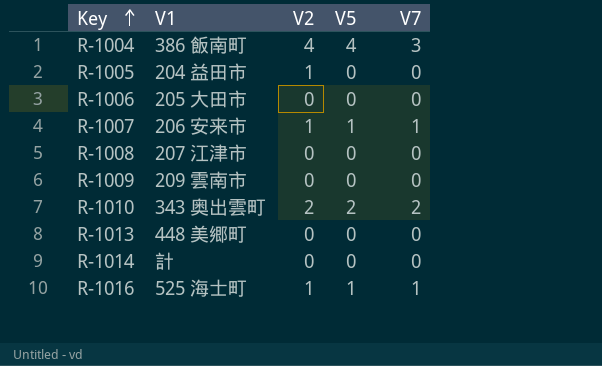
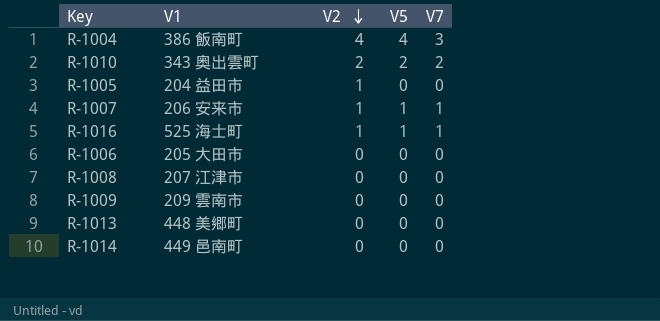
row order: Key ascending -> V2 descending
R-1014 | V1: 計 -> 449 邑南町

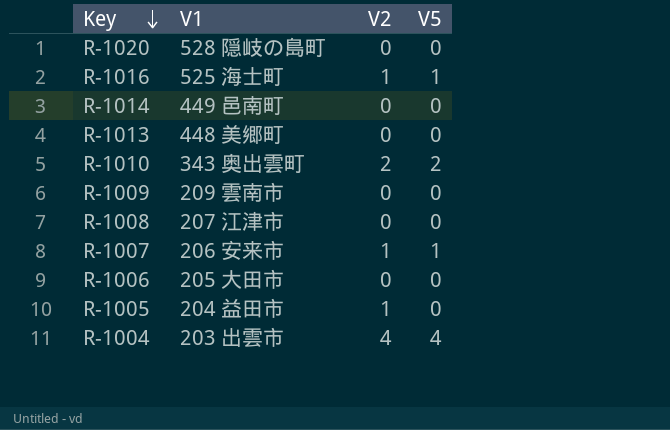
row order: V2 descending -> Key descending
column V7 | position: 5 -> none
row R-1020: none -> 528 隠岐の島町 | 0 | 0
R-1004 | V1: 386 飯南町 -> 203 出雲市

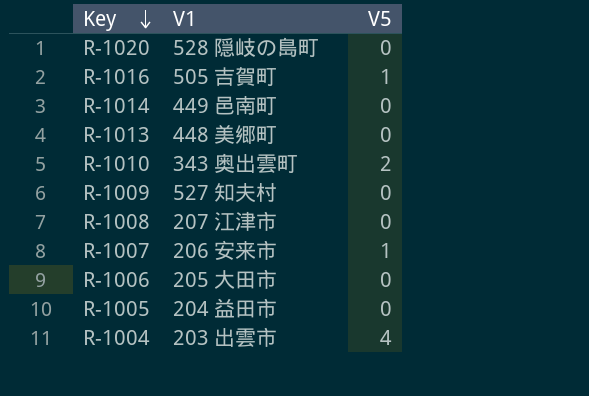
column V2 | position: 3 -> none
R-1016 | V1: 525 海士町 -> 505 吉賀町
R-1009 | V1: 209 雲南市 -> 527 知夫村

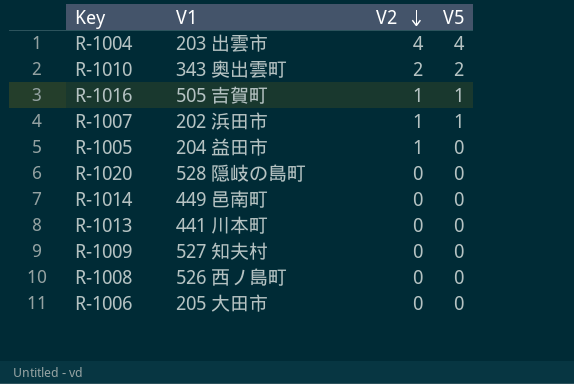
row order: Key descending -> V2 descending
column V2 | position: none -> 3
R-1007 | V1: 206 安来市 -> 202 浜田市
R-1013 | V1: 448 美郷町 -> 441 川本町
R-1008 | V1: 207 江津市 -> 526 西ノ島町

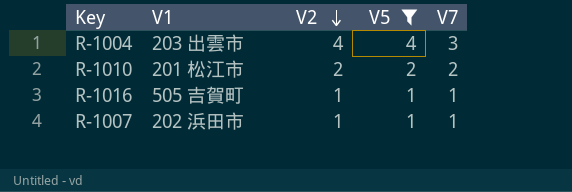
filter: none -> V5 != 0
column V7 | position: none -> 5
R-1010 | V1: 343 奥出雲町 -> 201 松江市

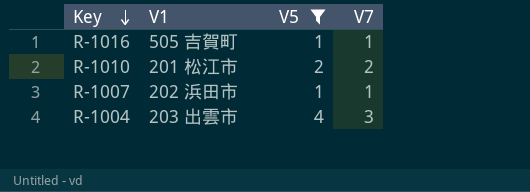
row order: V2 descending -> Key descending
column V2 | position: 3 -> none

